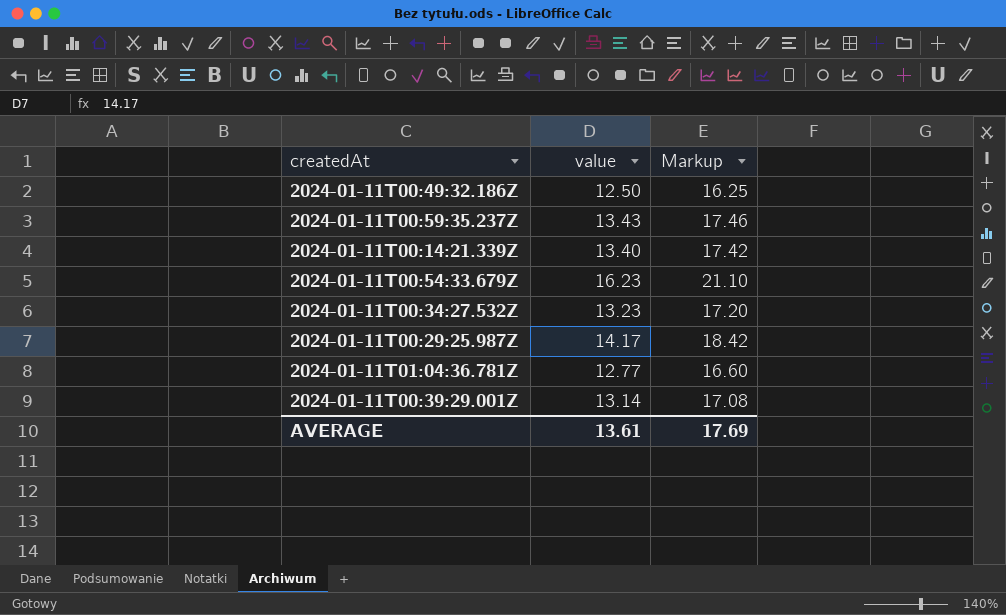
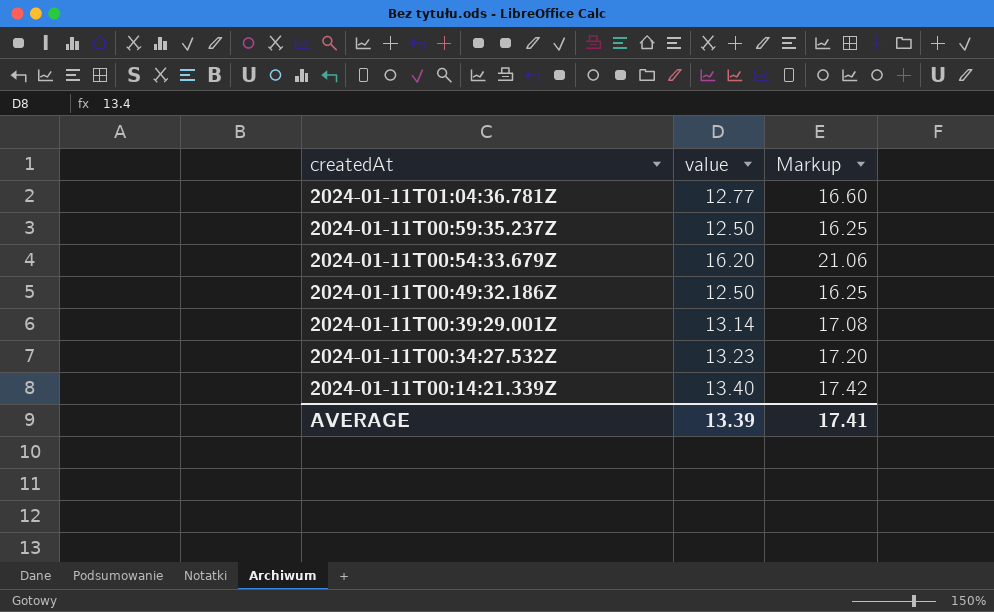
row order: none -> createdAt descending
row 2024-01-11T00:29:25.987Z: 14.17 | 18.42 -> none
2024-01-11T00:59:35.237Z | value: 13.43 -> 12.50
2024-01-11T00:59:35.237Z | Markup: 17.46 -> 16.25
2024-01-11T00:54:33.679Z | value: 16.23 -> 16.20
2024-01-11T00:54:33.679Z | Markup: 21.10 -> 21.06
AVERAGE | value: 13.61 -> 13.39
AVERAGE | Markup: 17.69 -> 17.41

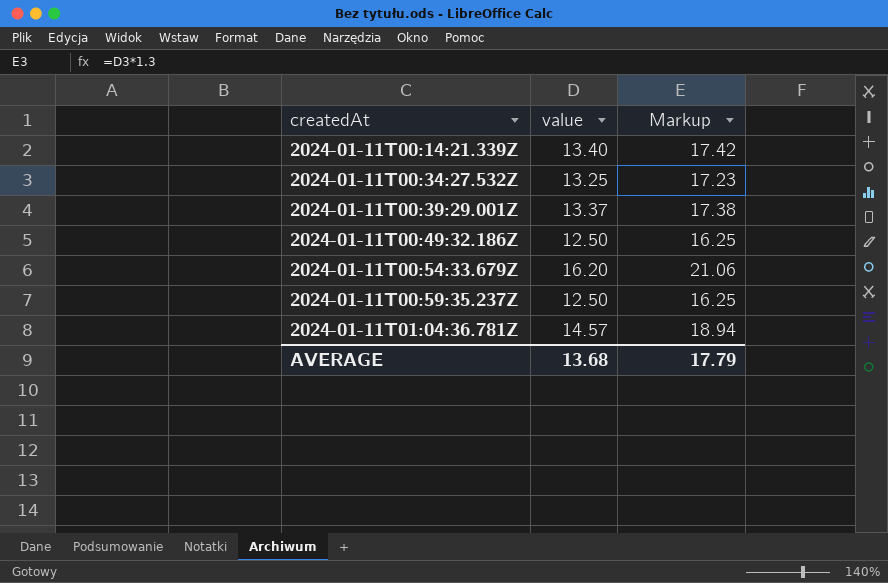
row order: createdAt descending -> createdAt ascending
2024-01-11T00:34:27.532Z | value: 13.23 -> 13.25
2024-01-11T00:34:27.532Z | Markup: 17.20 -> 17.23
2024-01-11T00:39:29.001Z | value: 13.14 -> 13.37
2024-01-11T00:39:29.001Z | Markup: 17.08 -> 17.38
2024-01-11T01:04:36.781Z | value: 12.77 -> 14.57
2024-01-11T01:04:36.781Z | Markup: 16.60 -> 18.94
AVERAGE | value: 13.39 -> 13.68
AVERAGE | Markup: 17.41 -> 17.79

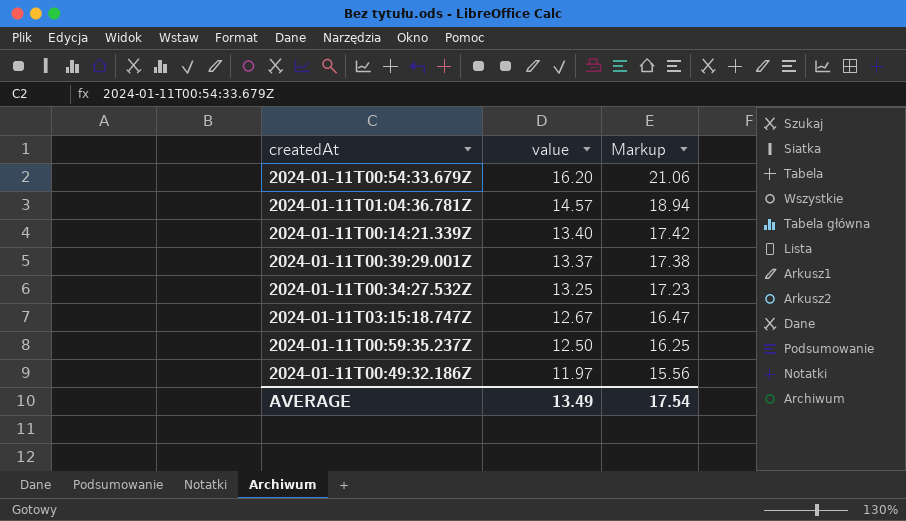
row order: createdAt ascending -> value descending
row 2024-01-11T03:15:18.747Z: none -> 12.67 | 16.47
2024-01-11T00:49:32.186Z | value: 12.50 -> 11.97
2024-01-11T00:49:32.186Z | Markup: 16.25 -> 15.56
AVERAGE | value: 13.68 -> 13.49
AVERAGE | Markup: 17.79 -> 17.54

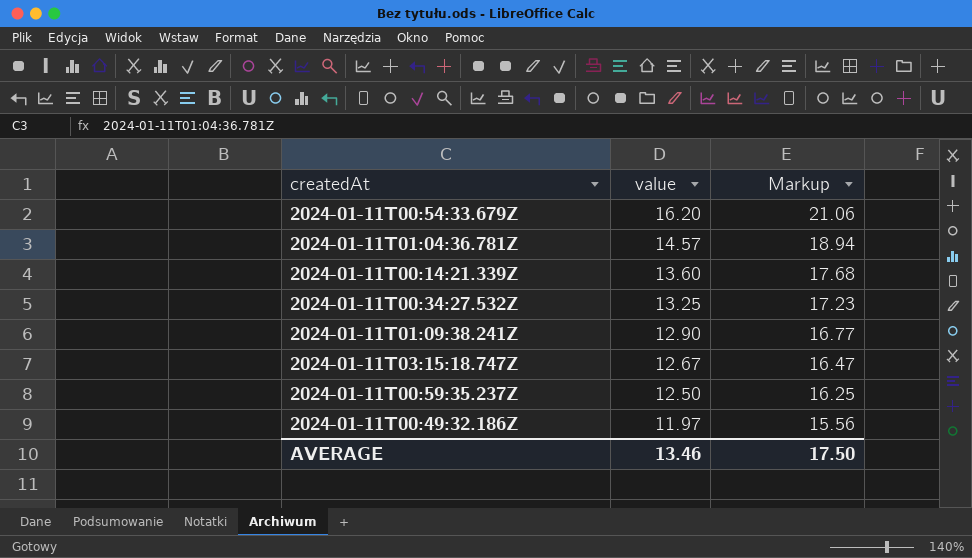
row 2024-01-11T00:39:29.001Z: 13.37 | 17.38 -> none
2024-01-11T00:14:21.339Z | value: 13.40 -> 13.60
2024-01-11T00:14:21.339Z | Markup: 17.42 -> 17.68
row 2024-01-11T01:09:38.241Z: none -> 12.90 | 16.77
AVERAGE | value: 13.49 -> 13.46
AVERAGE | Markup: 17.54 -> 17.50

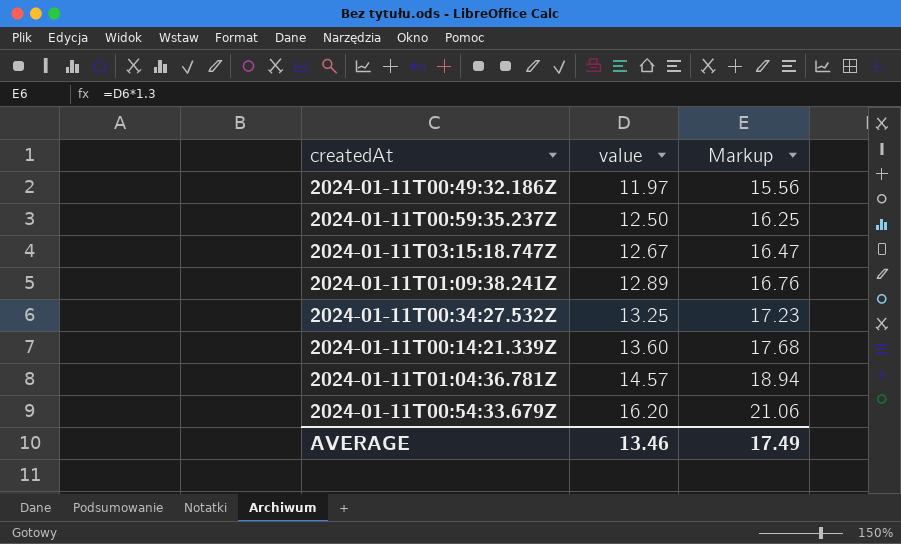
row order: value descending -> value ascending
2024-01-11T01:09:38.241Z | value: 12.90 -> 12.89
2024-01-11T01:09:38.241Z | Markup: 16.77 -> 16.76
AVERAGE | Markup: 17.50 -> 17.49

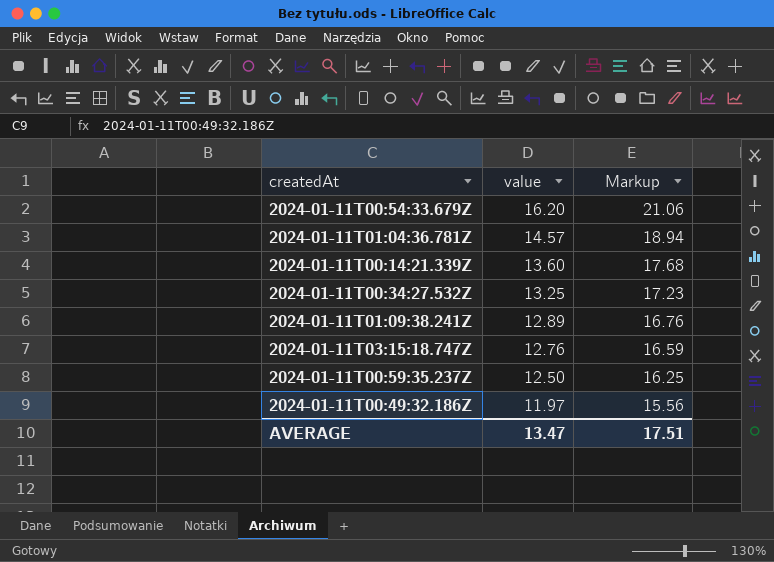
row order: value ascending -> value descending
2024-01-11T03:15:18.747Z | value: 12.67 -> 12.76
2024-01-11T03:15:18.747Z | Markup: 16.47 -> 16.59
AVERAGE | value: 13.46 -> 13.47
AVERAGE | Markup: 17.49 -> 17.51

